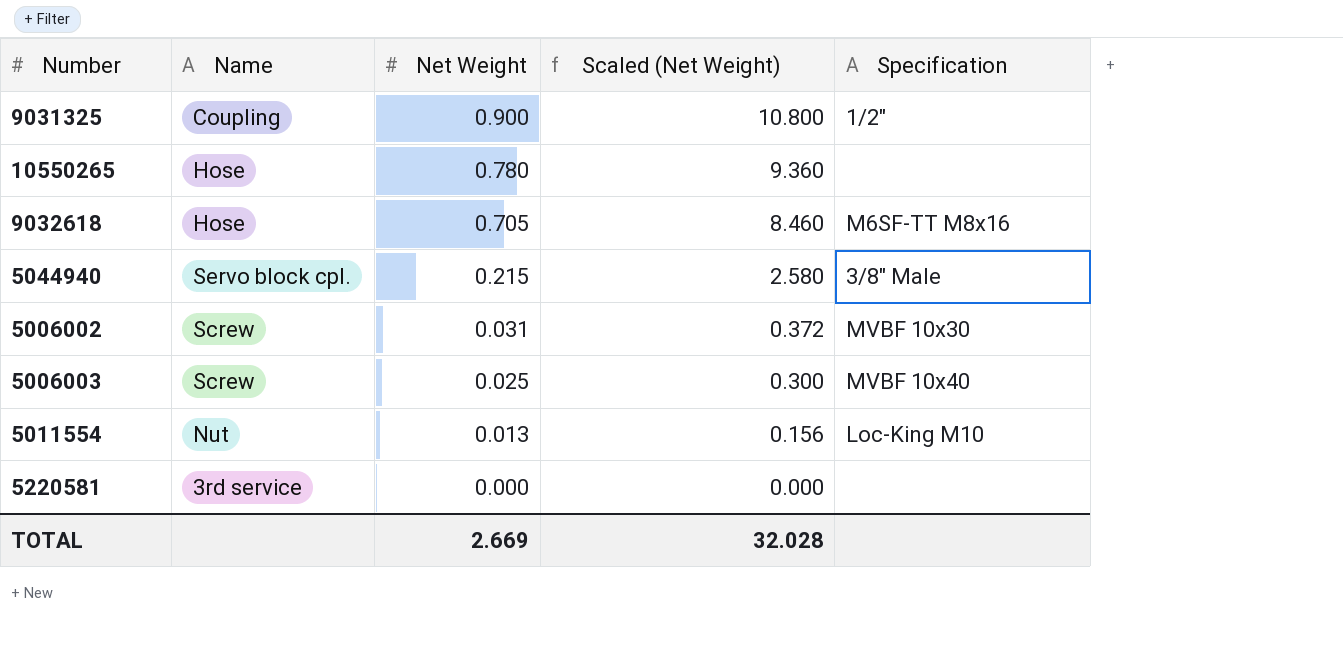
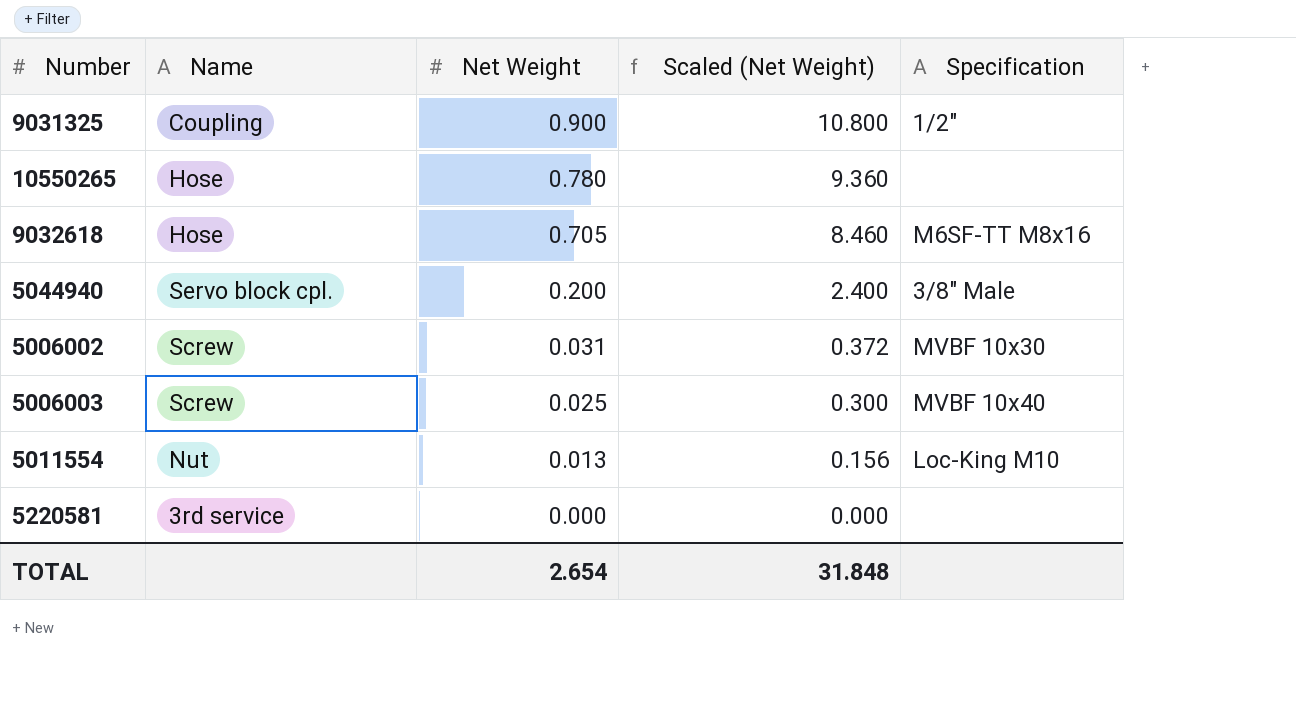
5044940 | Net Weight: 0.215 -> 0.200
5044940 | Scaled (Net Weight): 2.580 -> 2.400
TOTAL | Net Weight: 2.669 -> 2.654
TOTAL | Scaled (Net Weight): 32.028 -> 31.848

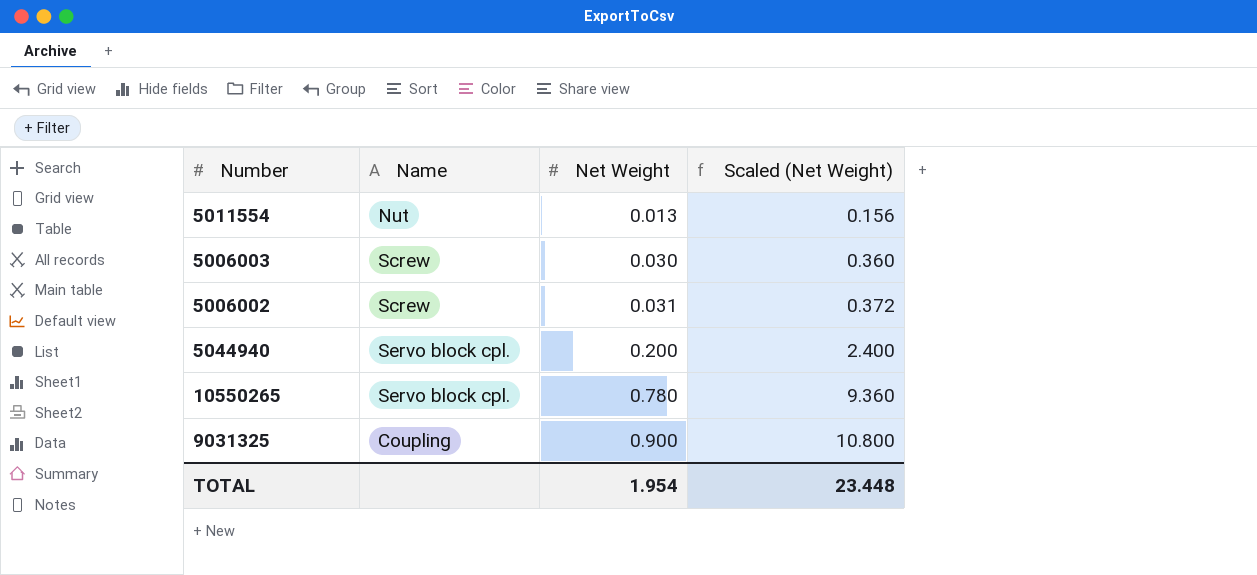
row order: Net Weight descending -> Net Weight ascending
column Specification | position: 5 -> none
row 9032618: Hose | 0.705 | 8.460 | M6SF-TT M8x16 -> none
row 5220581: 3rd service | 0.000 | 0.000 | none -> none
5006003 | Net Weight: 0.025 -> 0.030
5006003 | Scaled (Net Weight): 0.300 -> 0.360
10550265 | Name: Hose -> Servo block cpl.
TOTAL | Net Weight: 2.654 -> 1.954
TOTAL | Scaled (Net Weight): 31.848 -> 23.448

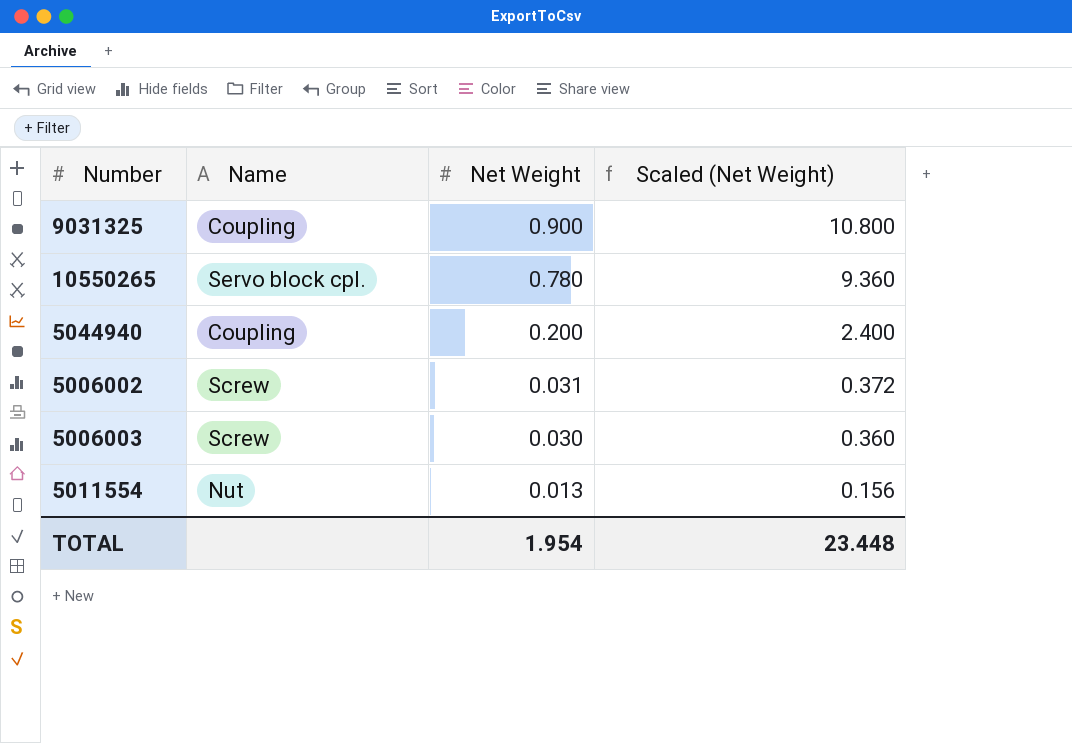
row order: Net Weight ascending -> Net Weight descending
5044940 | Name: Servo block cpl. -> Coupling

